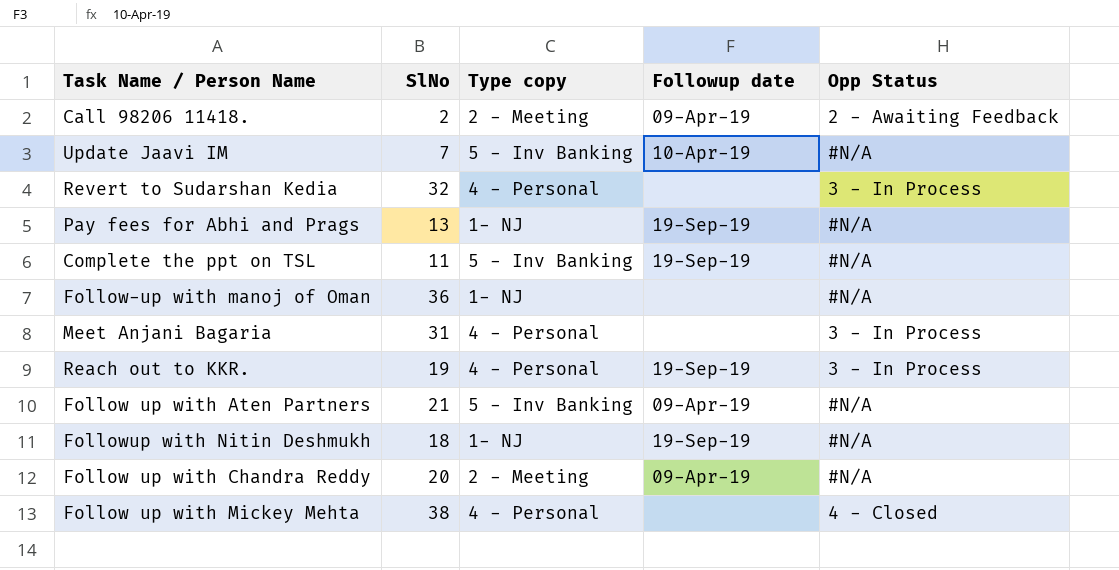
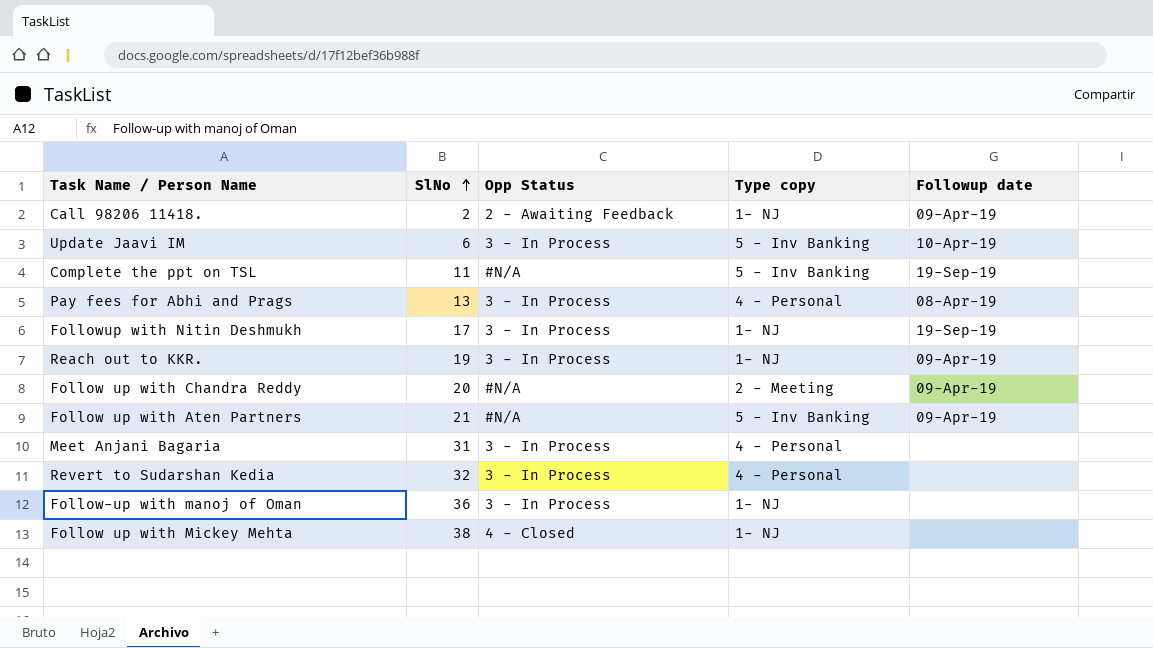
row order: none -> SlNo ascending
column Opp Status | position: 5 -> 3
Call 98206 11418. | Type copy: 2 - Meeting -> 1- NJ
Update Jaavi IM | SlNo: 7 -> 6
Update Jaavi IM | Opp Status: #N/A -> 3 - In Process
Pay fees for Abhi and Prags | Opp Status: #N/A -> 3 - In Process
Pay fees for Abhi and Prags | Type copy: 1- NJ -> 4 - Personal
Pay fees for Abhi and Prags | Followup date: 19-Sep-19 -> 08-Apr-19
Followup with Nitin Deshmukh | SlNo: 18 -> 17
Followup with Nitin Deshmukh | Opp Status: #N/A -> 3 - In Process
Reach out to KKR. | Type copy: 4 - Personal -> 1- NJ
Reach out to KKR. | Followup date: 19-Sep-19 -> 09-Apr-19
Follow-up with manoj of Oman | Opp Status: #N/A -> 3 - In Process
Follow up with Mickey Mehta | Type copy: 4 - Personal -> 1- NJ

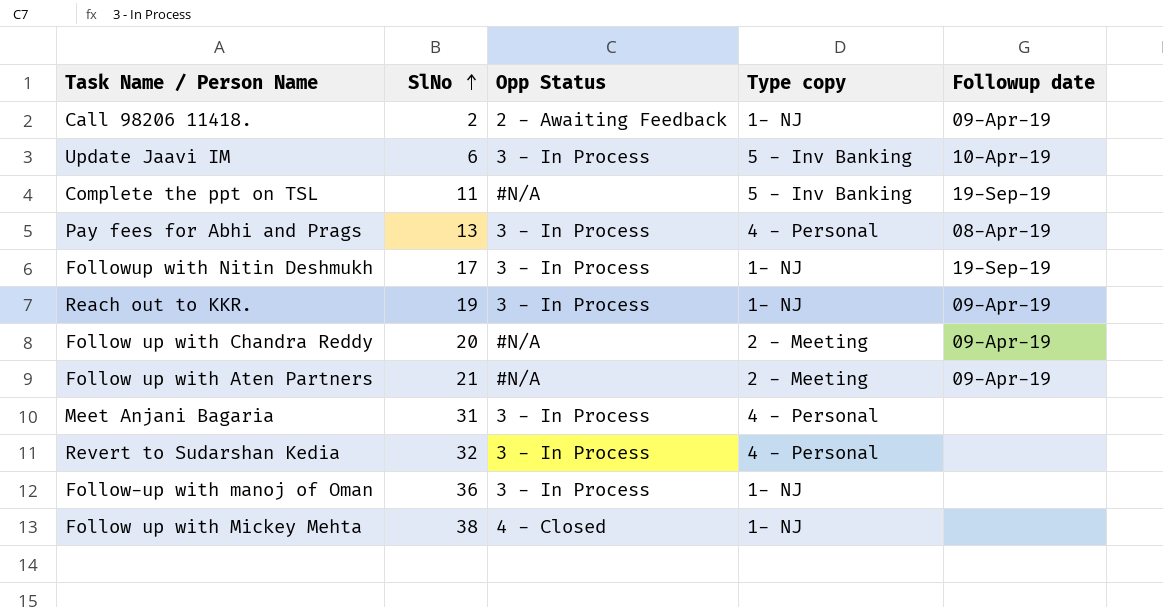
Follow up with Aten Partners | Type copy: 5 - Inv Banking -> 2 - Meeting

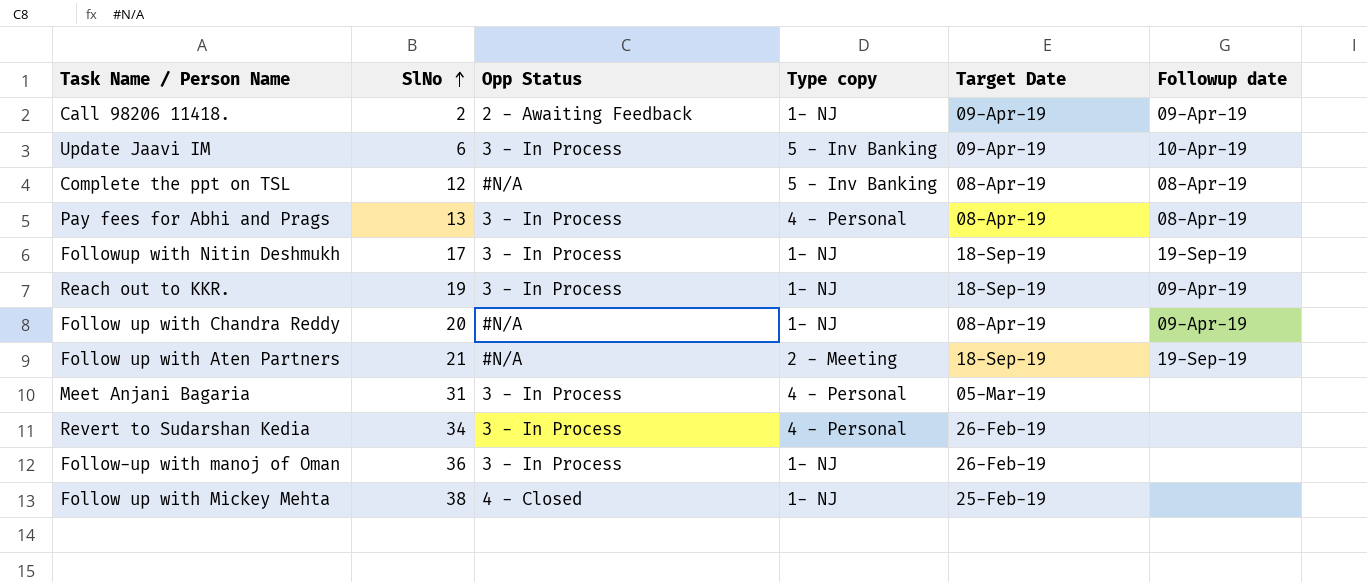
column Target Date | position: none -> 5
Complete the ppt on TSL | SlNo: 11 -> 12
Complete the ppt on TSL | Followup date: 19-Sep-19 -> 08-Apr-19
Follow up with Chandra Reddy | Type copy: 2 - Meeting -> 1- NJ
Follow up with Aten Partners | Followup date: 09-Apr-19 -> 19-Sep-19
Revert to Sudarshan Kedia | SlNo: 32 -> 34

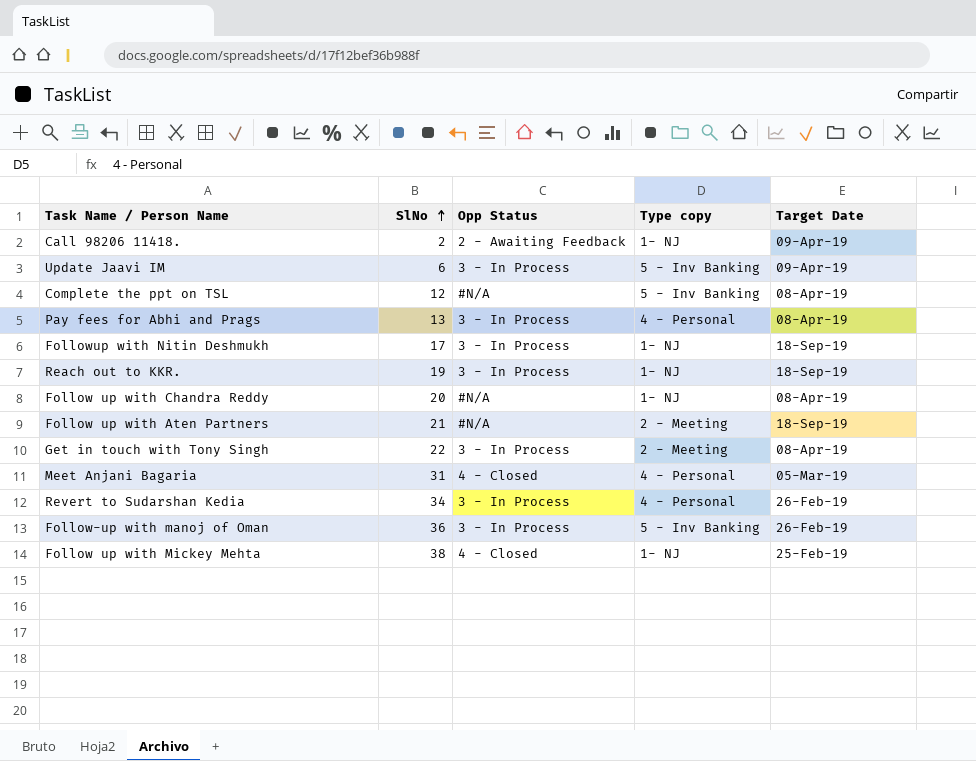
column Followup date | position: 6 -> none
row Get in touch with Tony Singh: none -> 22 | 3 - In Process | 2 - Meeting | 08-Apr-19
Meet Anjani Bagaria | Opp Status: 3 - In Process -> 4 - Closed
Follow-up with manoj of Oman | Type copy: 1- NJ -> 5 - Inv Banking

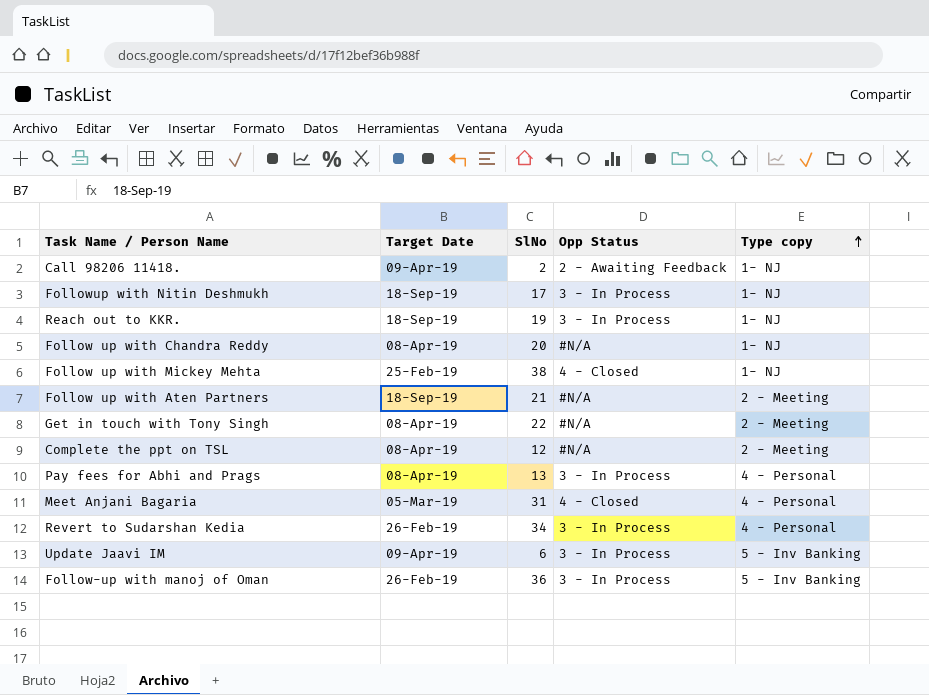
row order: SlNo ascending -> Type copy ascending
column Target Date | position: 5 -> 2
Get in touch with Tony Singh | Opp Status: 3 - In Process -> #N/A
Complete the ppt on TSL | Type copy: 5 - Inv Banking -> 2 - Meeting

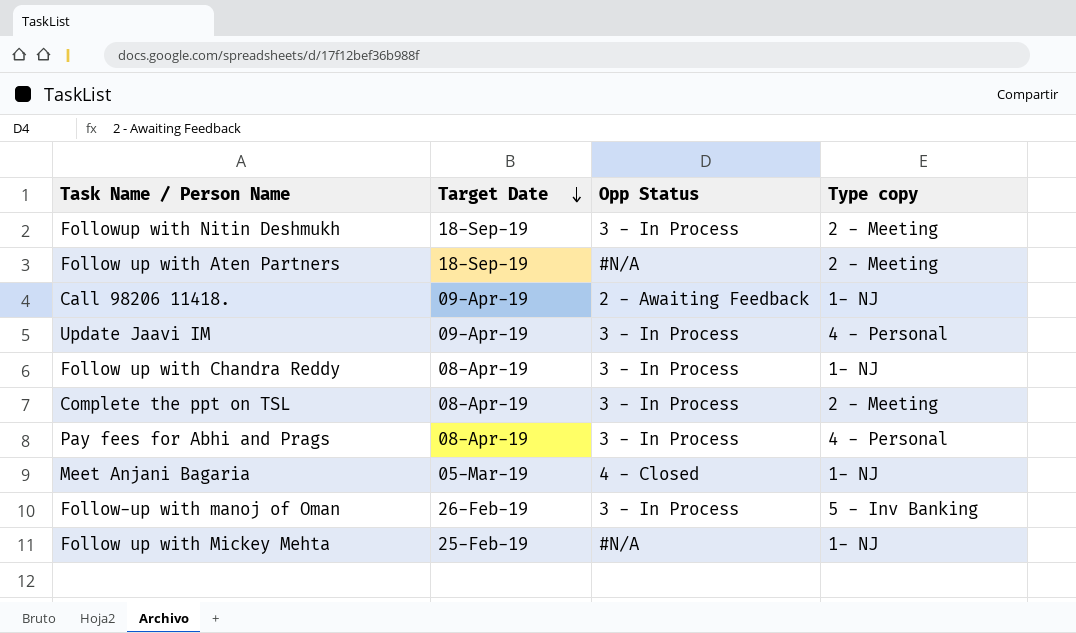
row order: Type copy ascending -> Target Date descending
column SlNo | position: 3 -> none
row Reach out to KKR.: 18-Sep-19 | 19 | 3 - In Process | 1- NJ -> none
row Get in touch with Tony Singh: 08-Apr-19 | 22 | #N/A | 2 - Meeting -> none
row Revert to Sudarshan Kedia: 26-Feb-19 | 34 | 3 - In Process | 4 - Personal -> none
Followup with Nitin Deshmukh | Type copy: 1- NJ -> 2 - Meeting
Update Jaavi IM | Type copy: 5 - Inv Banking -> 4 - Personal
Follow up with Chandra Reddy | Opp Status: #N/A -> 3 - In Process
Complete the ppt on TSL | Opp Status: #N/A -> 3 - In Process
Meet Anjani Bagaria | Type copy: 4 - Personal -> 1- NJ
Follow up with Mickey Mehta | Opp Status: 4 - Closed -> #N/A

